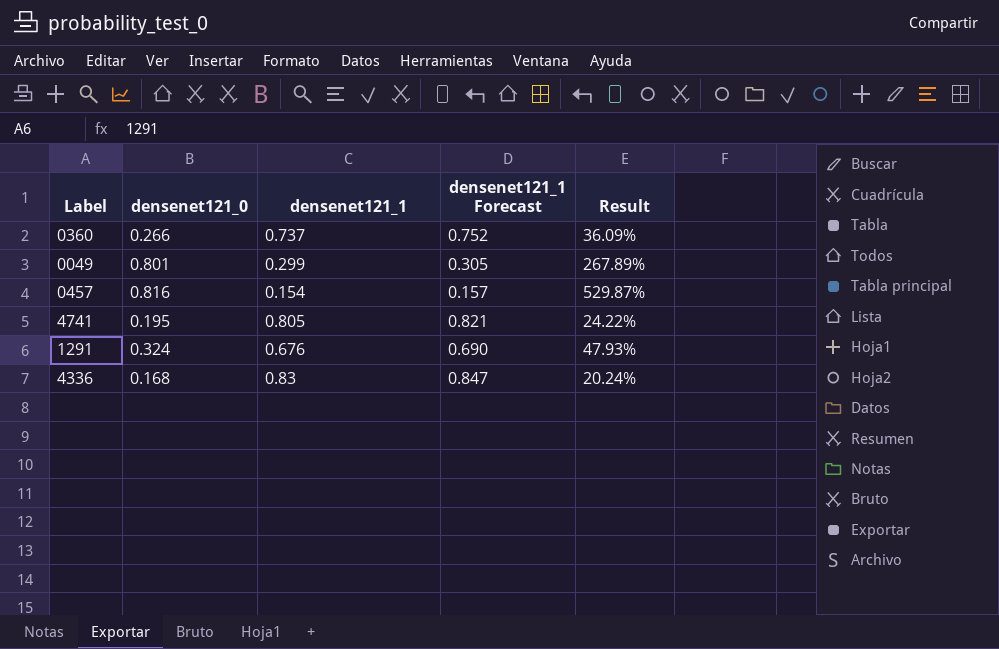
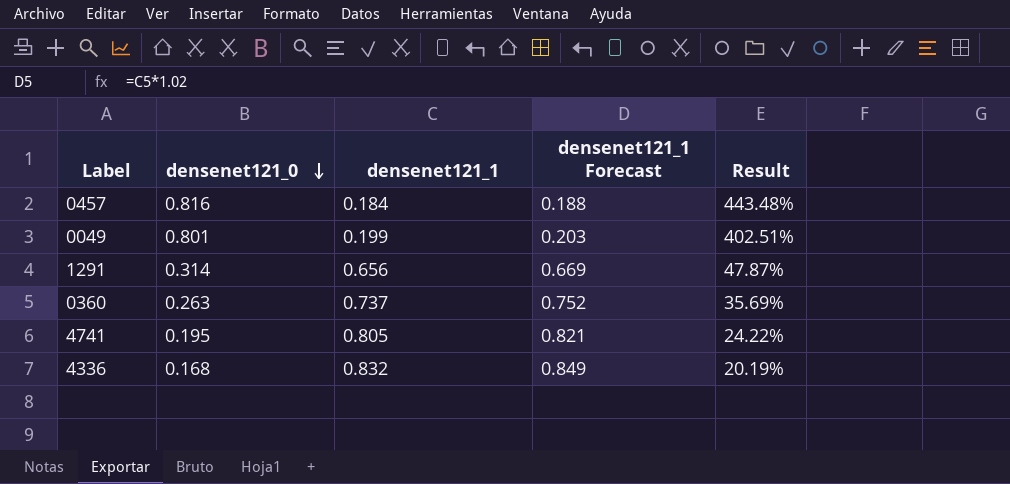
row order: none -> densenet121_0 descending
0457 | densenet121_1: 0.154 -> 0.184
0457 | densenet121_1 Forecast: 0.157 -> 0.188
0457 | Result: 529.87% -> 443.48%
0049 | densenet121_1: 0.299 -> 0.199
0049 | densenet121_1 Forecast: 0.305 -> 0.203
0049 | Result: 267.89% -> 402.51%
1291 | densenet121_0: 0.324 -> 0.314
1291 | densenet121_1: 0.676 -> 0.656
1291 | densenet121_1 Forecast: 0.690 -> 0.669
1291 | Result: 47.93% -> 47.87%
0360 | densenet121_0: 0.266 -> 0.263
0360 | Result: 36.09% -> 35.69%
4336 | densenet121_1: 0.83 -> 0.832
4336 | densenet121_1 Forecast: 0.847 -> 0.849
4336 | Result: 20.24% -> 20.19%

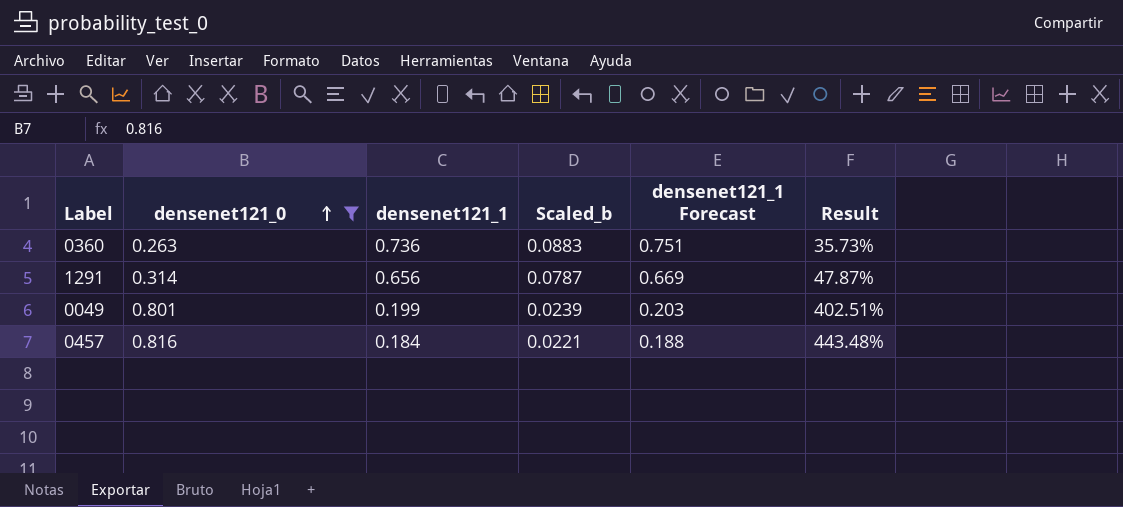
filter: none -> densenet121_0 >= 0.263
row order: densenet121_0 descending -> densenet121_0 ascending
column Scaled_b | formula: none -> [densenet121_1] * 0.12
0360 | densenet121_1: 0.737 -> 0.736
0360 | densenet121_1 Forecast: 0.752 -> 0.751
0360 | Result: 35.69% -> 35.73%

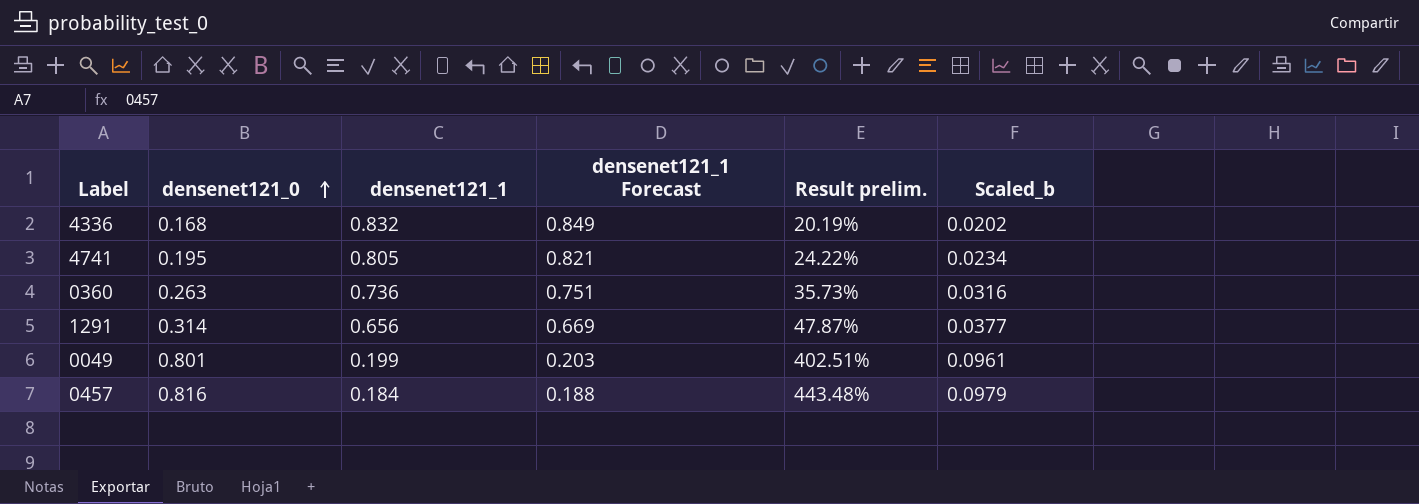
filter: densenet121_0 >= 0.263 -> none
column name: Result -> Result prelim.
column Scaled_b | formula: [densenet121_1] * 0.12 -> [densenet121_0] * 0.12
column Scaled_b | position: 4 -> 6

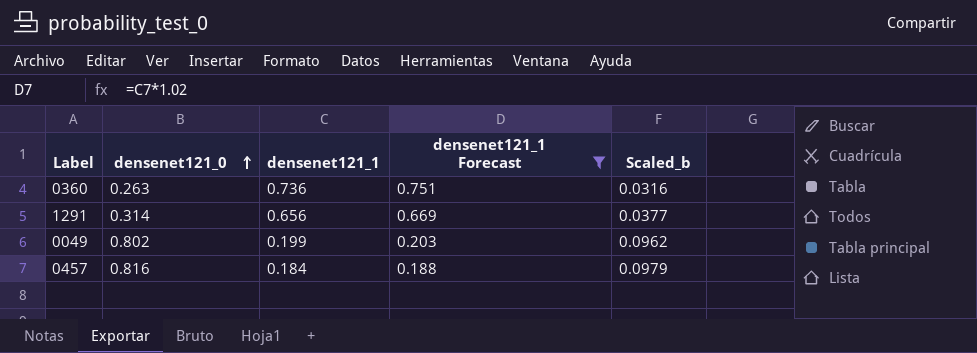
filter: none -> densenet121_1 Forecast <= 0.751
column Result prelim. | formula: [densenet121_0] / [densenet121_1] -> none
0049 | densenet121_0: 0.801 -> 0.802
0049 | Scaled_b: 0.0961 -> 0.0962

